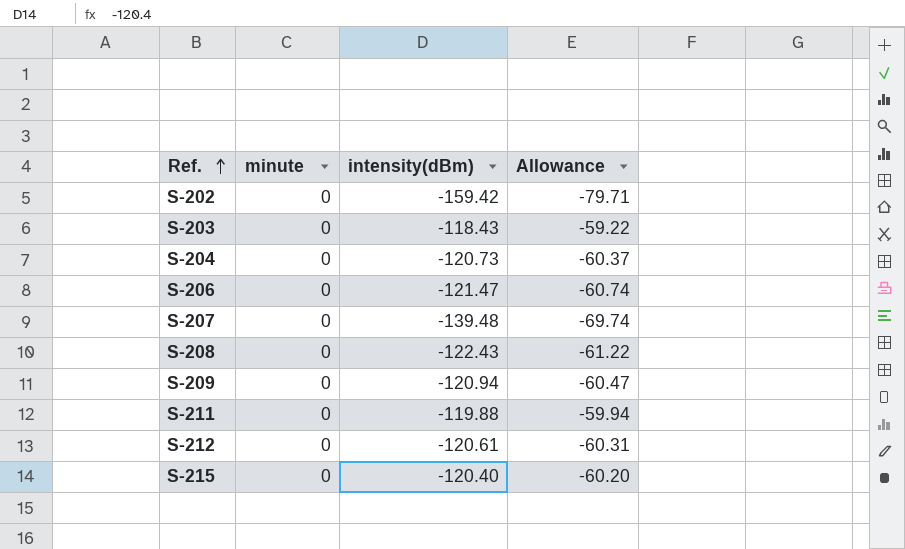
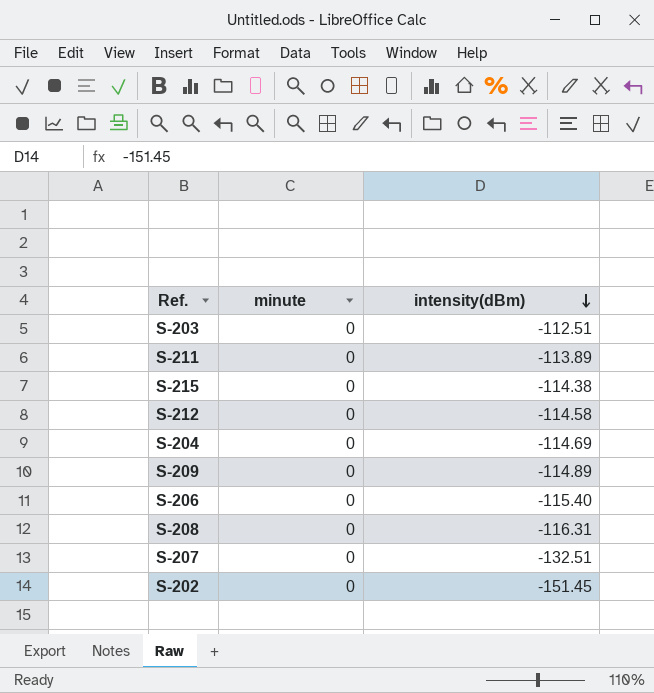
row order: Ref. ascending -> intensity(dBm) descending
column Allowance | formula: [intensity(dBm)] * 0.5 -> none
S-203 | intensity(dBm): -118.43 -> -112.51
S-211 | intensity(dBm): -119.88 -> -113.89
S-215 | intensity(dBm): -120.40 -> -114.38
S-212 | intensity(dBm): -120.61 -> -114.58
S-204 | intensity(dBm): -120.73 -> -114.69
S-209 | intensity(dBm): -120.94 -> -114.89
S-206 | intensity(dBm): -121.47 -> -115.40
S-208 | intensity(dBm): -122.43 -> -116.31
S-207 | intensity(dBm): -139.48 -> -132.51
S-202 | intensity(dBm): -159.42 -> -151.45

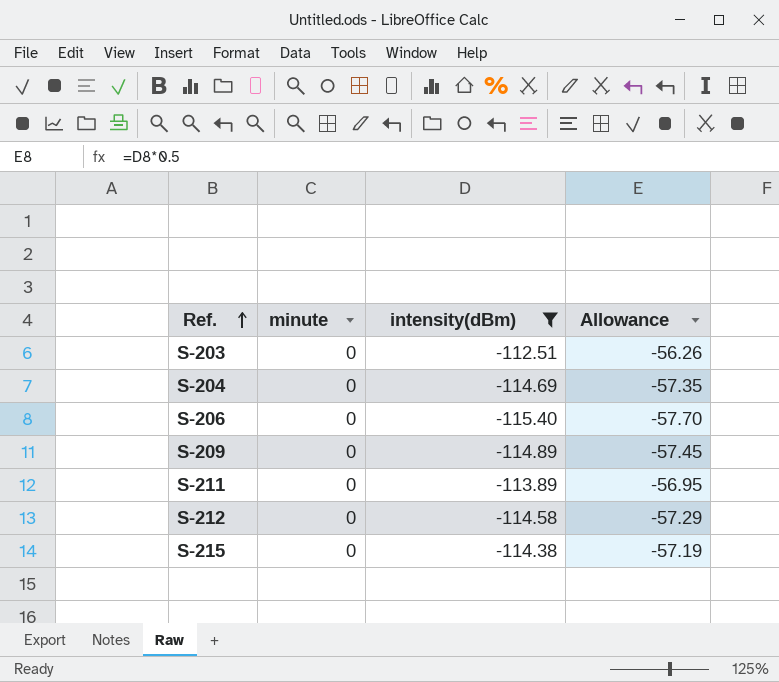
filter: none -> intensity(dBm) >= -115.40
row order: intensity(dBm) descending -> Ref. ascending
column Allowance | formula: none -> [intensity(dBm)] * 0.5

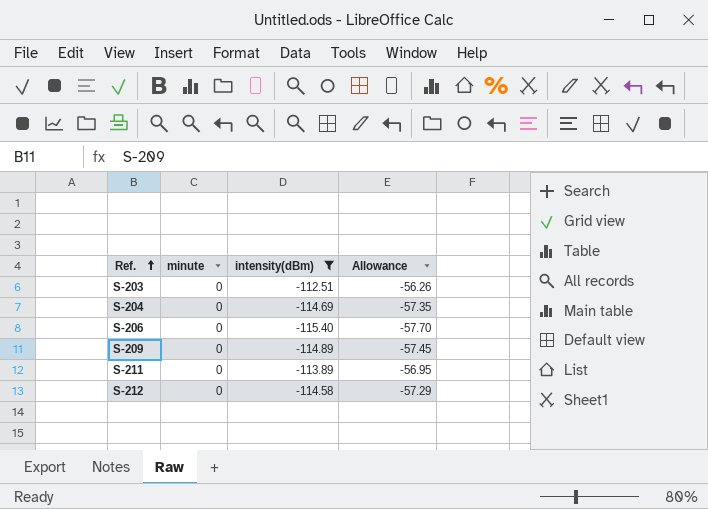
row S-215: 0 | -114.38 | -57.19 -> none

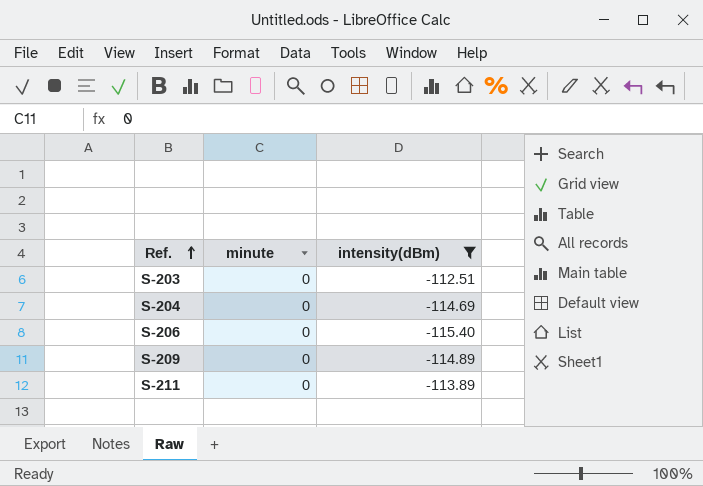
column Allowance | formula: [intensity(dBm)] * 0.5 -> none
row S-212: 0 | -114.58 | -57.29 -> none

